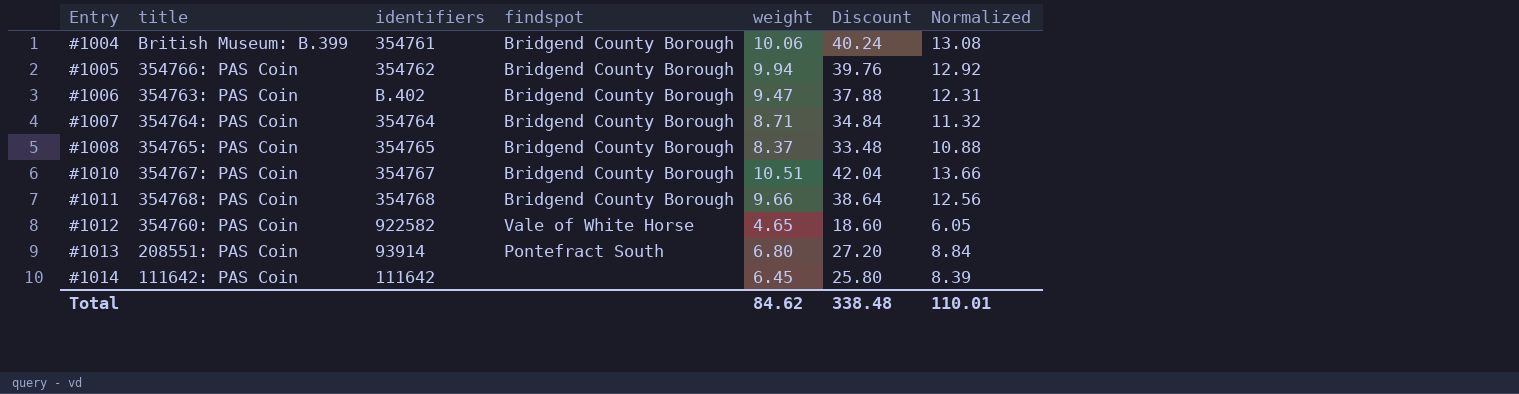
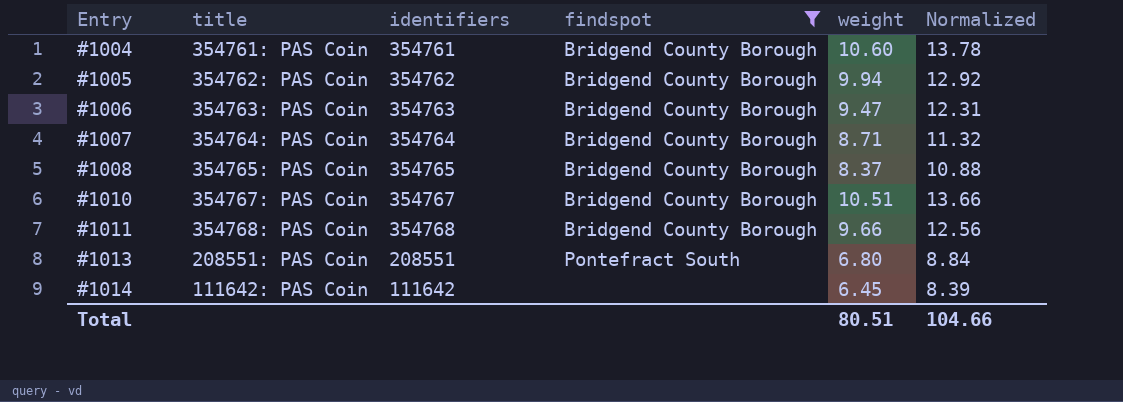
filter: none -> findspot != Vale of White Horse
column Discount | formula: [weight] * 4 -> none
#1004 | title: British Museum: B.399 -> 354761: PAS Coin
#1004 | weight: 10.06 -> 10.60
#1004 | Normalized: 13.08 -> 13.78
#1005 | title: 354766: PAS Coin -> 354762: PAS Coin
#1006 | identifiers: B.402 -> 354763
#1013 | identifiers: 93914 -> 208551
Total | weight: 84.62 -> 80.51
Total | Normalized: 110.01 -> 104.66

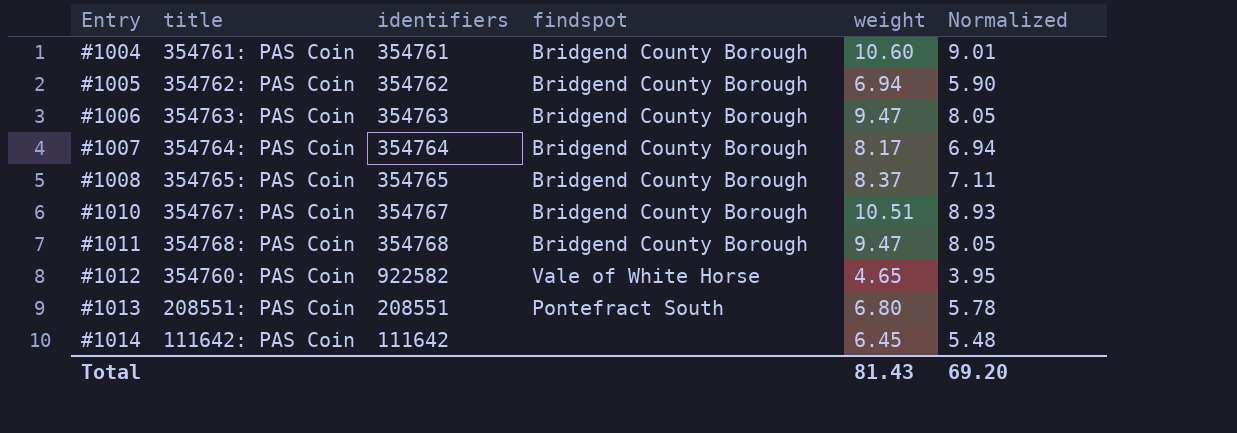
filter: findspot != Vale of White Horse -> none
column Normalized | formula: [weight] * 1.3 -> [weight] * 0.85
#1005 | weight: 9.94 -> 6.94
#1007 | weight: 8.71 -> 8.17
#1011 | weight: 9.66 -> 9.47
Total | weight: 80.51 -> 81.43
Total | Normalized: 104.66 -> 69.20

